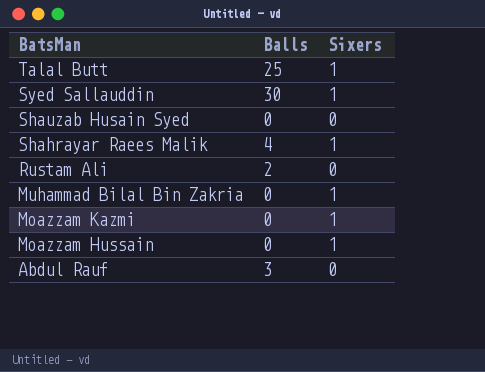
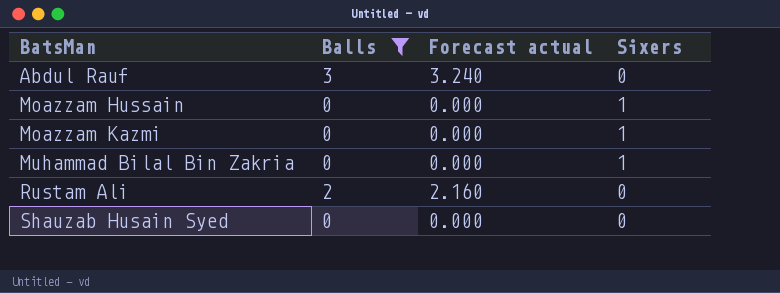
filter: none -> Balls <= 3
row order: BatsMan descending -> BatsMan ascending
column Forecast actual | formula: none -> [Balls] * 1.08

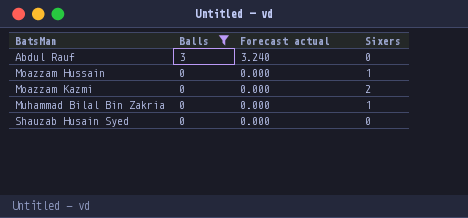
row Rustam Ali: 2 | 2.160 | 0 -> none
Moazzam Kazmi | Sixers: 1 -> 2

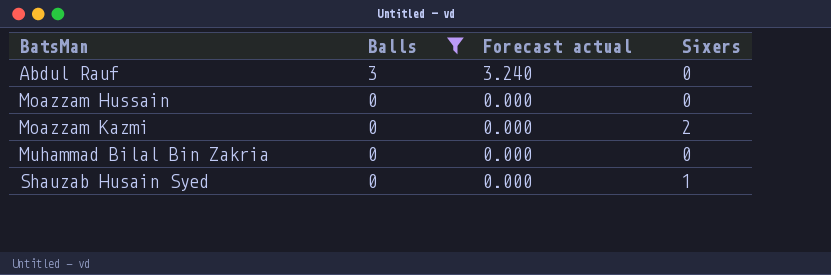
Moazzam Hussain | Sixers: 1 -> 0
Muhammad Bilal Bin Zakria | Sixers: 1 -> 0
Shauzab Husain Syed | Sixers: 0 -> 1

